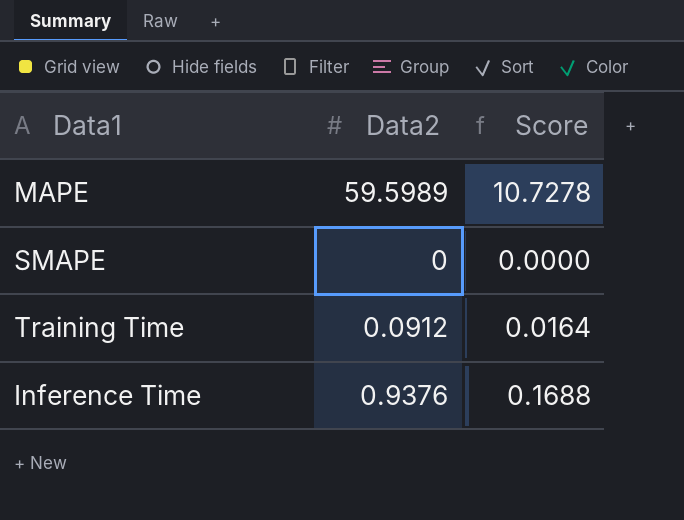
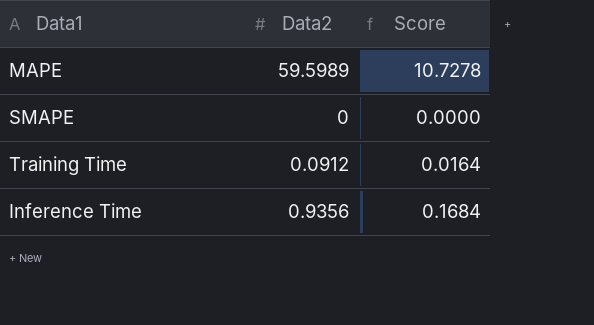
Inference Time | Data2: 0.9376 -> 0.9356
Inference Time | Score: 0.1688 -> 0.1684

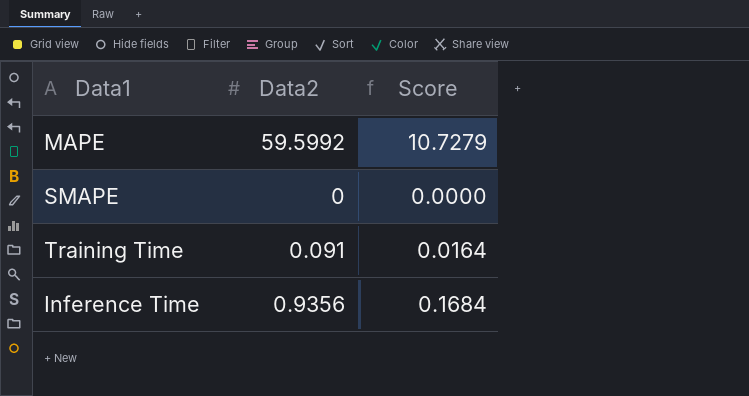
MAPE | Data2: 59.5989 -> 59.5992
MAPE | Score: 10.7278 -> 10.7279
Training Time | Data2: 0.0912 -> 0.091

